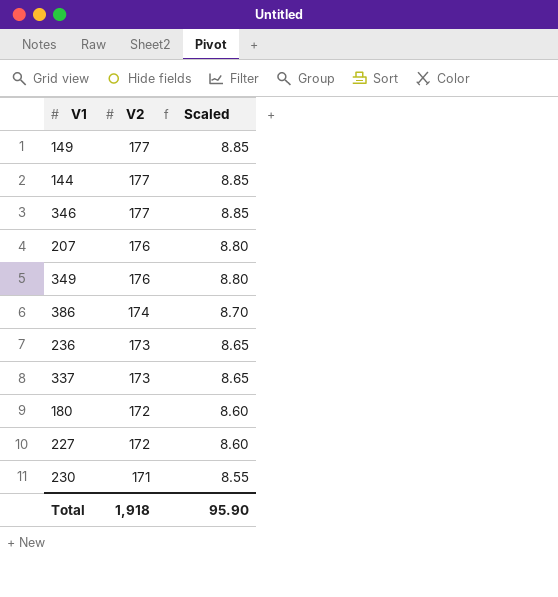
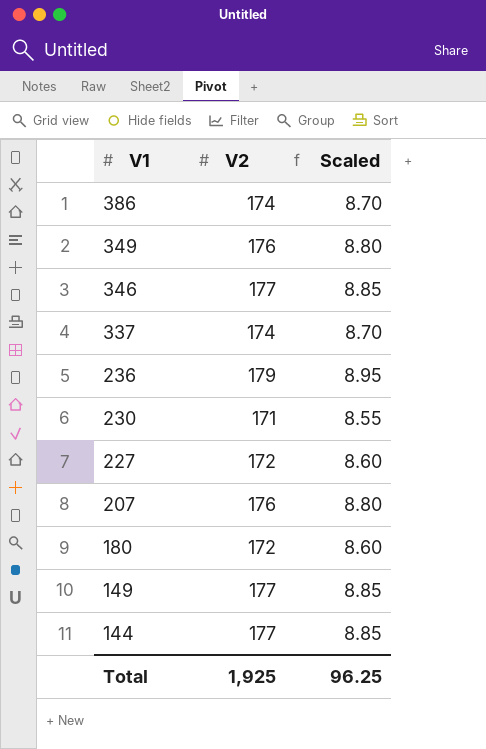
row order: V2 descending -> V1 descending
337 | V2: 173 -> 174
337 | Scaled: 8.65 -> 8.70
236 | V2: 173 -> 179
236 | Scaled: 8.65 -> 8.95
Total | V2: 1,918 -> 1,925
Total | Scaled: 95.90 -> 96.25

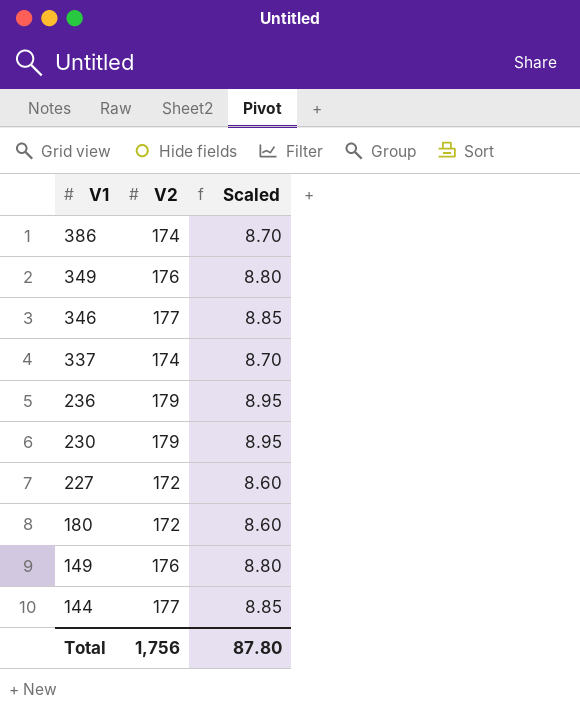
row 207: 176 | 8.80 -> none
230 | V2: 171 -> 179
230 | Scaled: 8.55 -> 8.95
149 | V2: 177 -> 176
149 | Scaled: 8.85 -> 8.80
Total | V2: 1,925 -> 1,756
Total | Scaled: 96.25 -> 87.80

